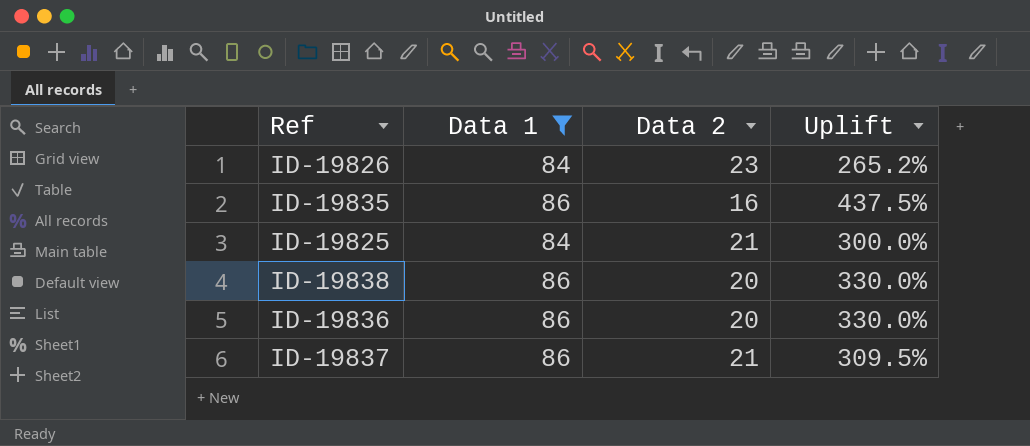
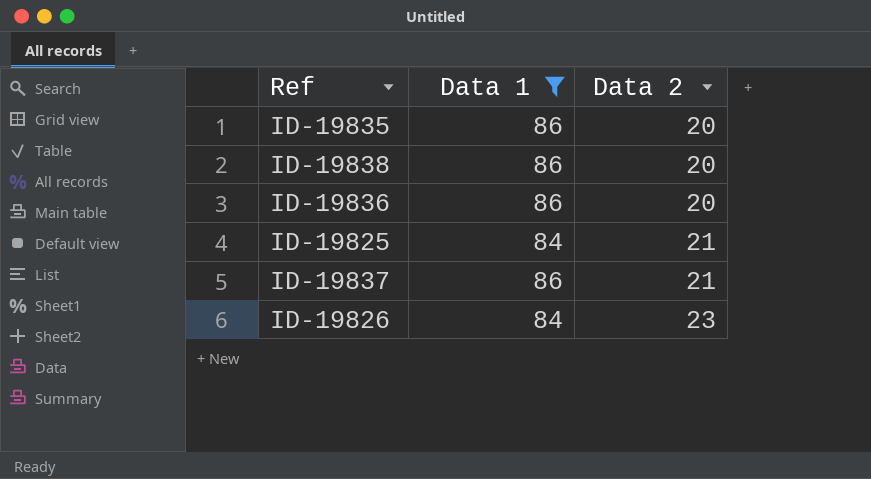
row order: none -> Data 2 ascending
column Uplift | formula: ([Data 1] - [Data 2]) / [Data 2] -> none
ID-19835 | Data 2: 16 -> 20

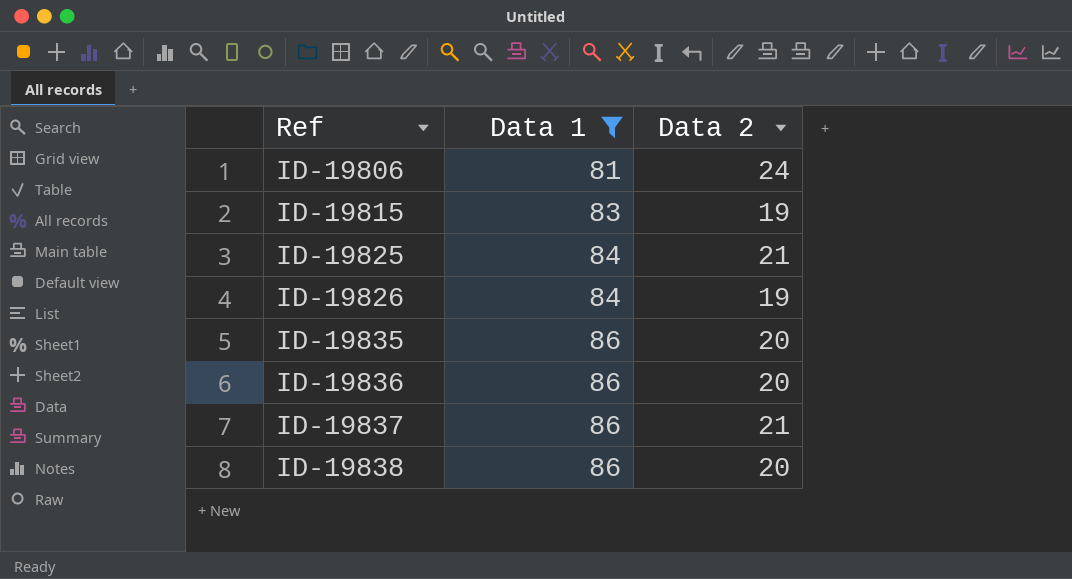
row order: Data 2 ascending -> Ref ascending
row ID-19806: none -> 81 | 24
row ID-19815: none -> 83 | 19
ID-19826 | Data 2: 23 -> 19

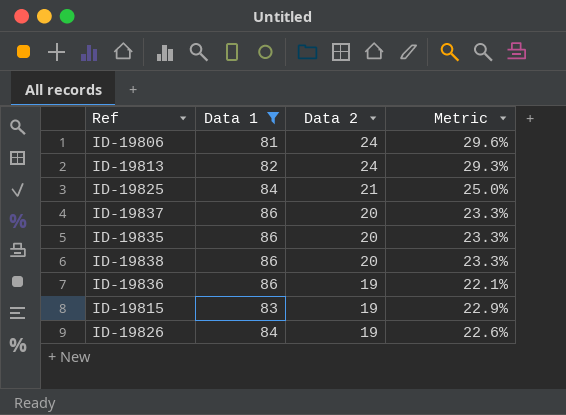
row order: Ref ascending -> Data 2 descending
column Metric | formula: none -> [Data 2] / [Data 1]
row ID-19813: none -> 82 | 24 | 29.3%
ID-19837 | Data 2: 21 -> 20
ID-19836 | Data 2: 20 -> 19

